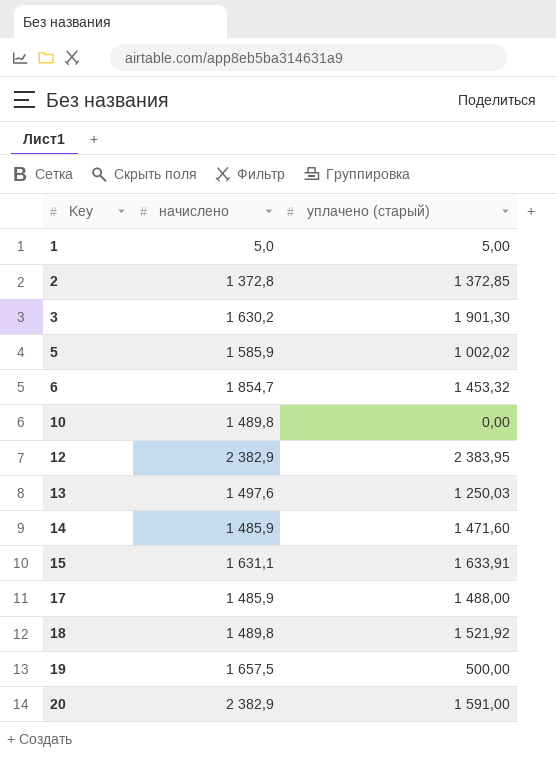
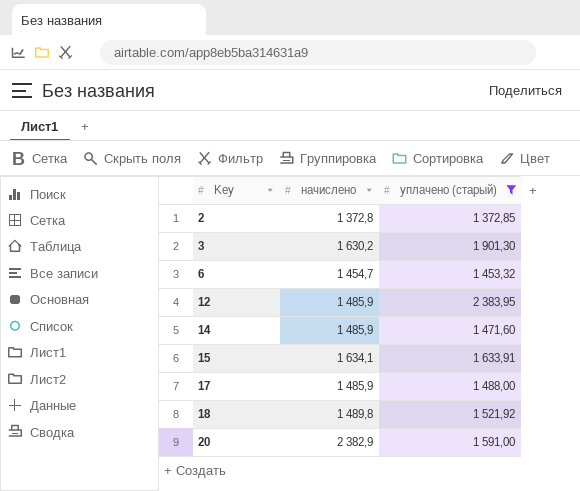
filter: none -> уплачено (старый) >= 1 372,85
6 | начислено: 1 854,7 -> 1 454,7
12 | начислено: 2 382,9 -> 1 485,9
15 | начислено: 1 631,1 -> 1 634,1

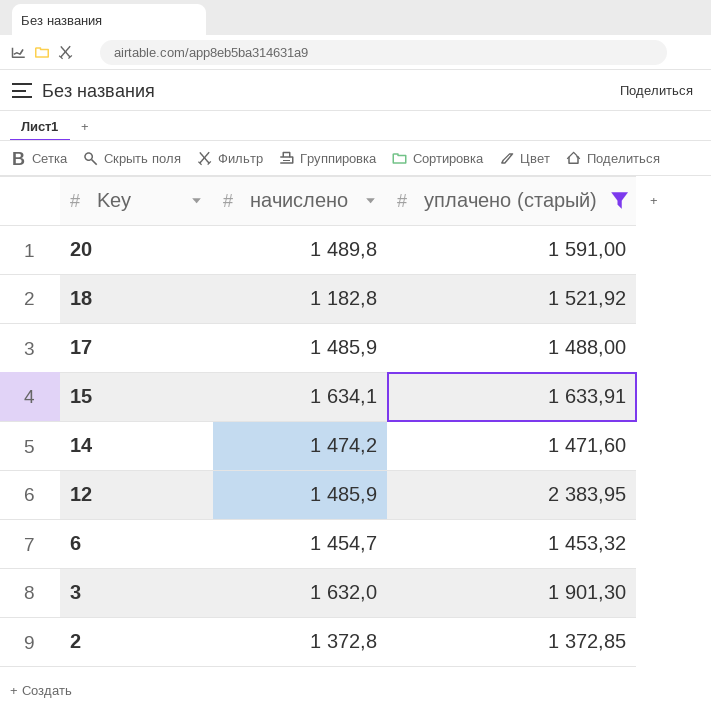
row order: Key ascending -> Key descending
20 | начислено: 2 382,9 -> 1 489,8
18 | начислено: 1 489,8 -> 1 182,8
14 | начислено: 1 485,9 -> 1 474,2
3 | начислено: 1 630,2 -> 1 632,0

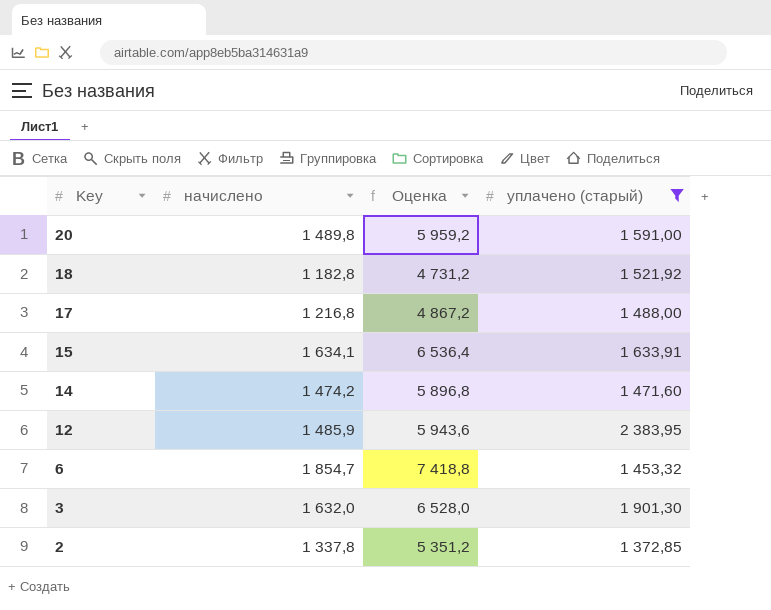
column Оценка | formula: none -> [начислено] * 4
17 | начислено: 1 485,9 -> 1 216,8
6 | начислено: 1 454,7 -> 1 854,7
2 | начислено: 1 372,8 -> 1 337,8

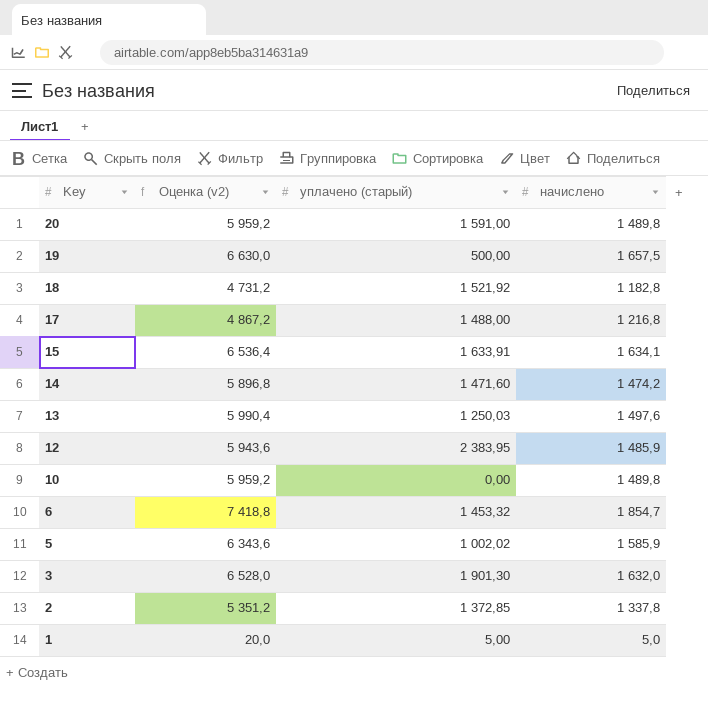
filter: уплачено (старый) >= 1 372,85 -> none
column name: Оценка -> Оценка (v2)
column начислено | position: 2 -> 4

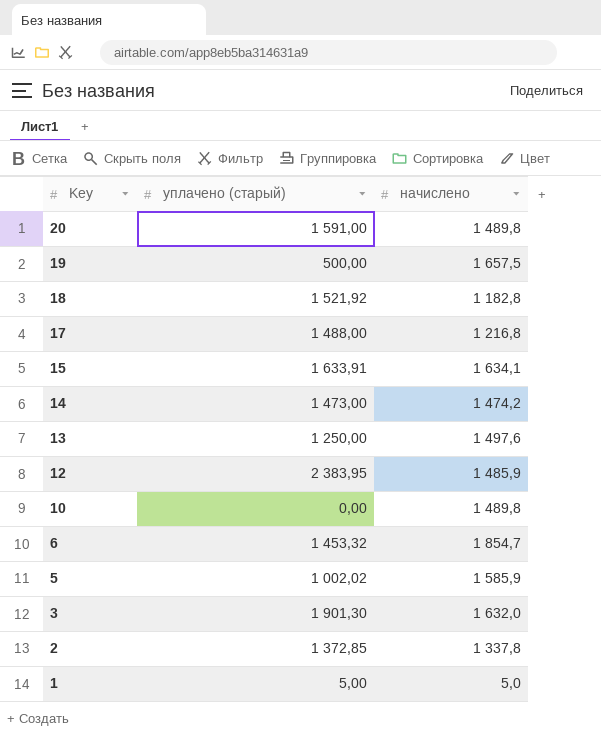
column Оценка (v2) | formula: [начислено] * 4 -> none
14 | уплачено (старый): 1 471,60 -> 1 473,00
13 | уплачено (старый): 1 250,03 -> 1 250,00

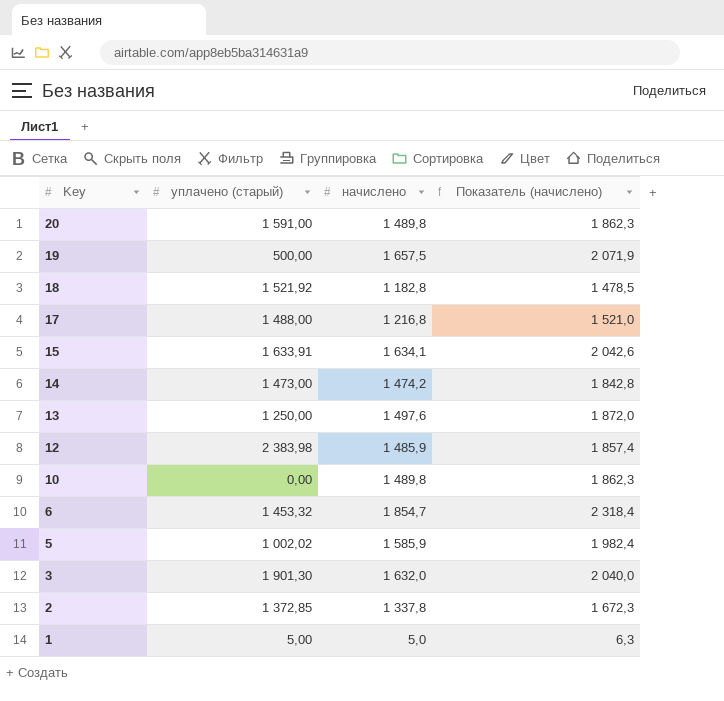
column Показатель (начислено) | formula: none -> [начислено] * 1,25
12 | уплачено (старый): 2 383,95 -> 2 383,98

